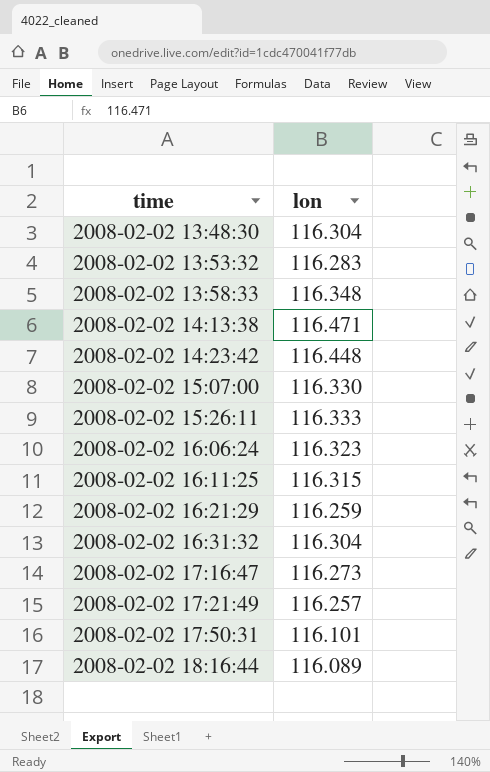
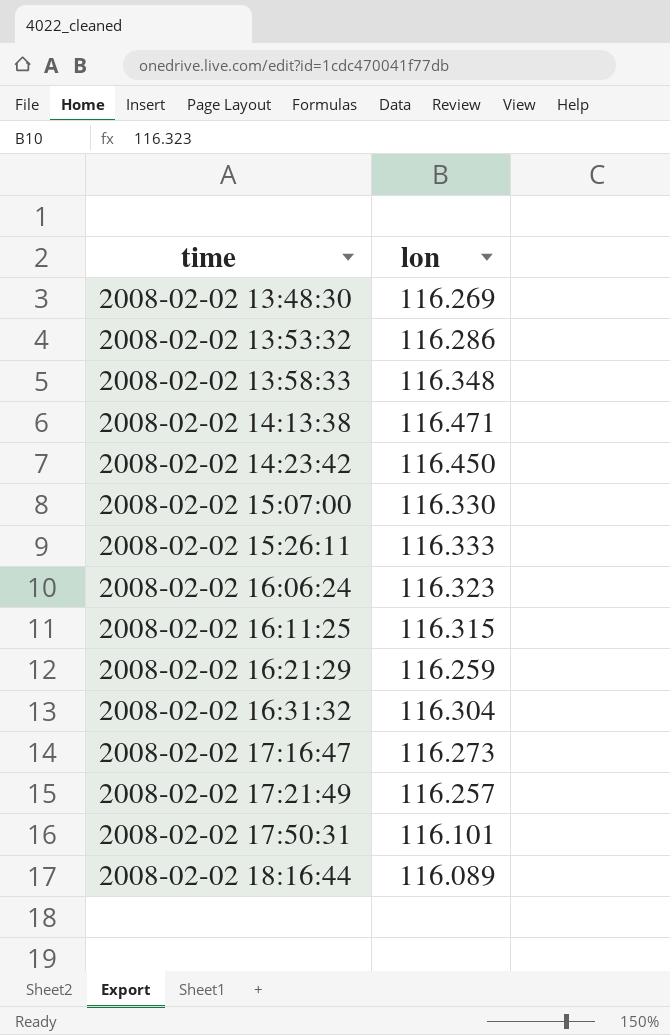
2008-02-02 13:48:30 | lon: 116.304 -> 116.269
2008-02-02 13:53:32 | lon: 116.283 -> 116.286
2008-02-02 14:23:42 | lon: 116.448 -> 116.450

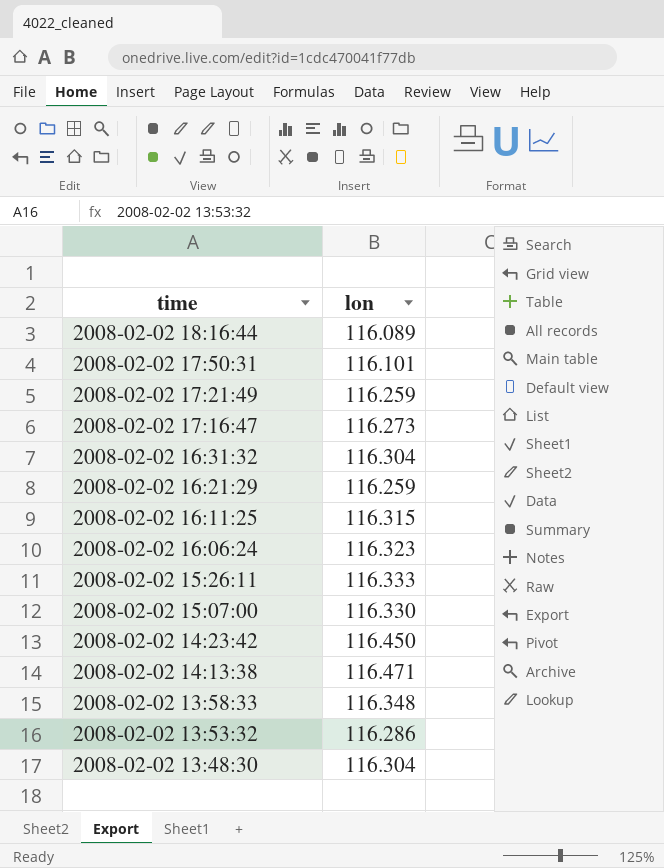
row order: time ascending -> time descending
2008-02-02 17:21:49 | lon: 116.257 -> 116.259
2008-02-02 13:48:30 | lon: 116.269 -> 116.304

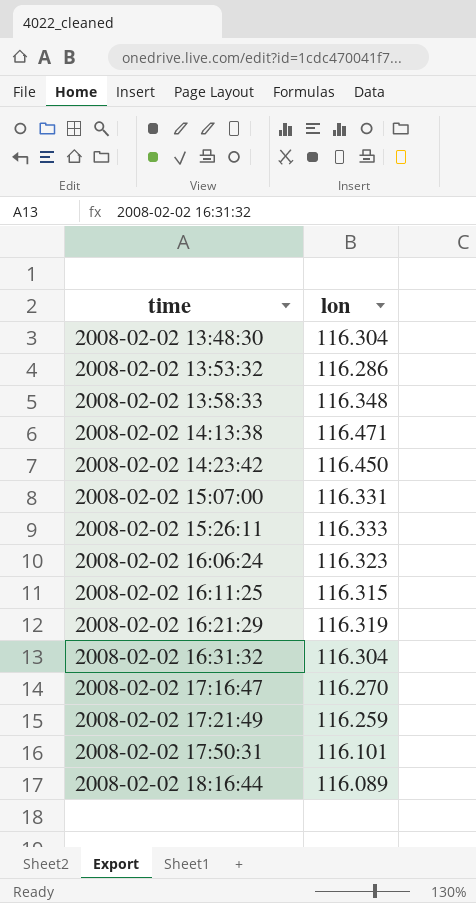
row order: time descending -> time ascending
2008-02-02 15:07:00 | lon: 116.330 -> 116.331
2008-02-02 16:21:29 | lon: 116.259 -> 116.319
2008-02-02 17:16:47 | lon: 116.273 -> 116.270

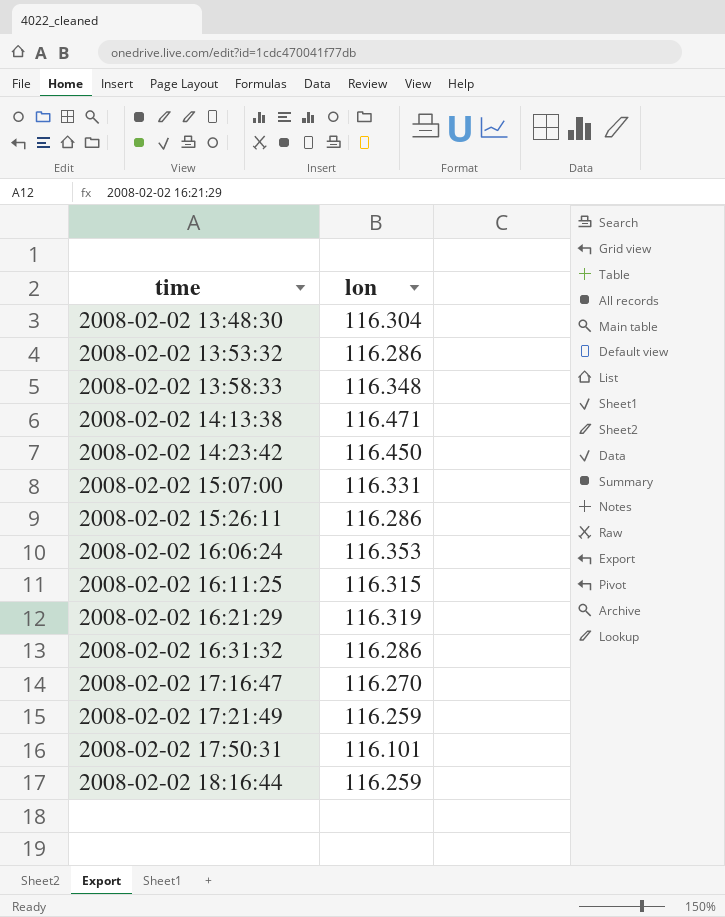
2008-02-02 15:26:11 | lon: 116.333 -> 116.286
2008-02-02 16:06:24 | lon: 116.323 -> 116.353
2008-02-02 16:31:32 | lon: 116.304 -> 116.286
2008-02-02 18:16:44 | lon: 116.089 -> 116.259

